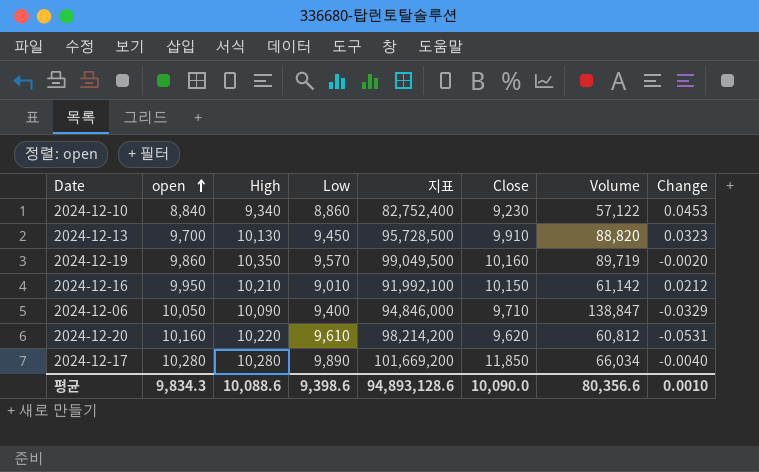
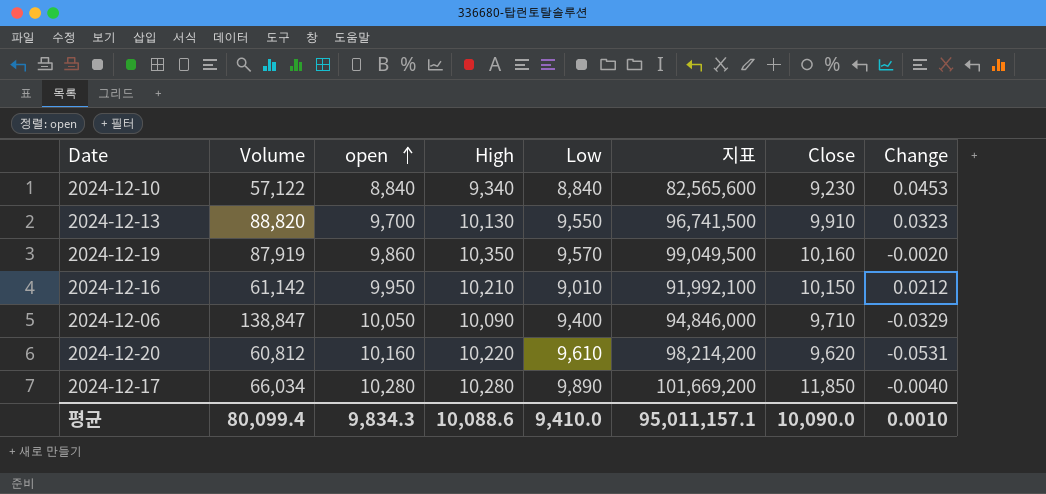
column Volume | position: 7 -> 2
2024-12-10 | Low: 8,860 -> 8,840
2024-12-10 | 지표: 82,752,400 -> 82,565,600
2024-12-13 | Low: 9,450 -> 9,550
2024-12-13 | 지표: 95,728,500 -> 96,741,500
2024-12-19 | Volume: 89,719 -> 87,919
평균 | Volume: 80,356.6 -> 80,099.4
평균 | Low: 9,398.6 -> 9,410.0
평균 | 지표: 94,893,128.6 -> 95,011,157.1

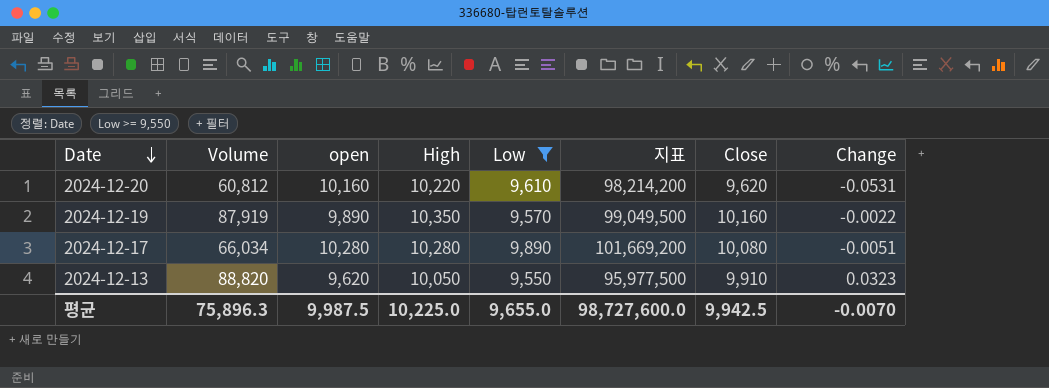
filter: none -> Low >= 9,550
row order: open ascending -> Date descending
2024-12-19 | open: 9,860 -> 9,890
2024-12-19 | Change: -0.0020 -> -0.0022
2024-12-17 | Close: 11,850 -> 10,080
2024-12-17 | Change: -0.0040 -> -0.0051
2024-12-13 | open: 9,700 -> 9,620
2024-12-13 | High: 10,130 -> 10,050
2024-12-13 | 지표: 96,741,500 -> 95,977,500
평균 | Volume: 80,099.4 -> 75,896.3
평균 | open: 9,834.3 -> 9,987.5
평균 | High: 10,088.6 -> 10,225.0
평균 | Low: 9,410.0 -> 9,655.0
평균 | 지표: 95,011,157.1 -> 98,727,600.0
평균 | Close: 10,090.0 -> 9,942.5
평균 | Change: 0.0010 -> -0.0070

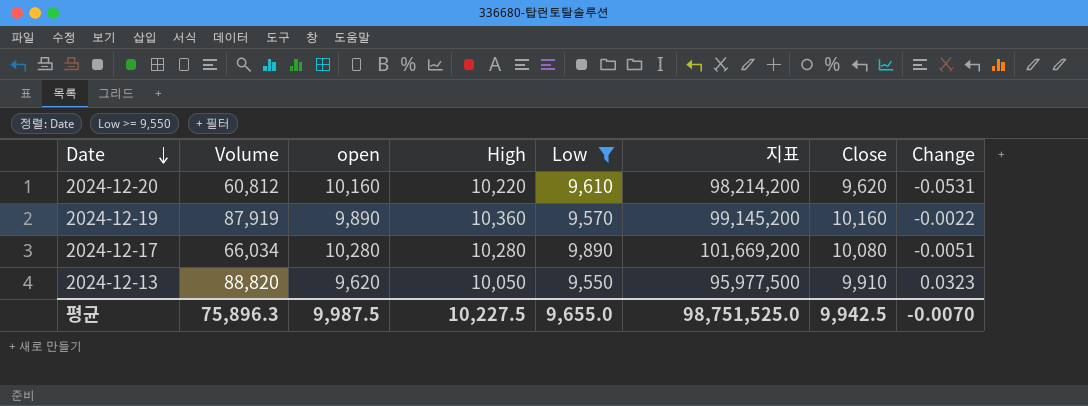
2024-12-19 | High: 10,350 -> 10,360
2024-12-19 | 지표: 99,049,500 -> 99,145,200
평균 | High: 10,225.0 -> 10,227.5
평균 | 지표: 98,727,600.0 -> 98,751,525.0

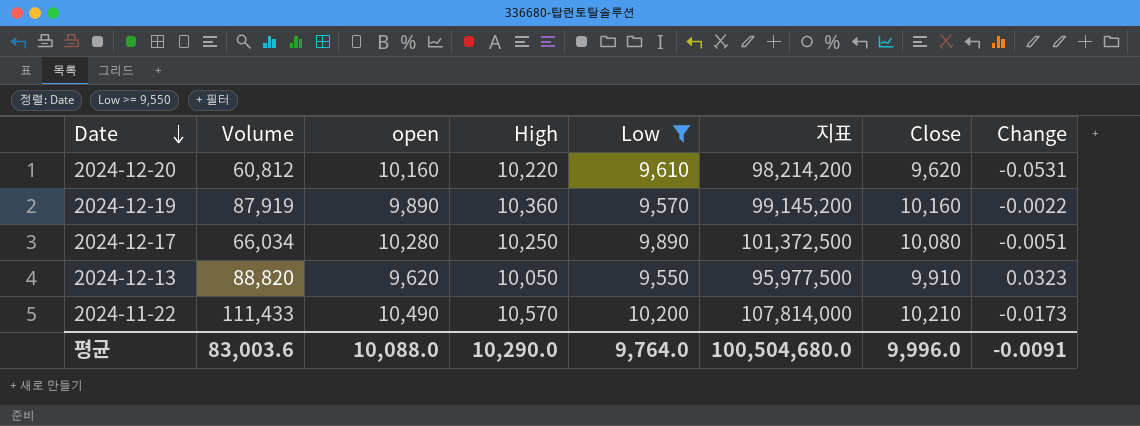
2024-12-17 | High: 10,280 -> 10,250
2024-12-17 | 지표: 101,669,200 -> 101,372,500
row 2024-11-22: none -> 111,433 | 10,490 | 10,570 | 10,200 | 107,814,000 | 10,210 | -0.0173
평균 | Volume: 75,896.3 -> 83,003.6
평균 | open: 9,987.5 -> 10,088.0
평균 | High: 10,227.5 -> 10,290.0
평균 | Low: 9,655.0 -> 9,764.0
평균 | 지표: 98,751,525.0 -> 100,504,680.0
평균 | Close: 9,942.5 -> 9,996.0
평균 | Change: -0.0070 -> -0.0091

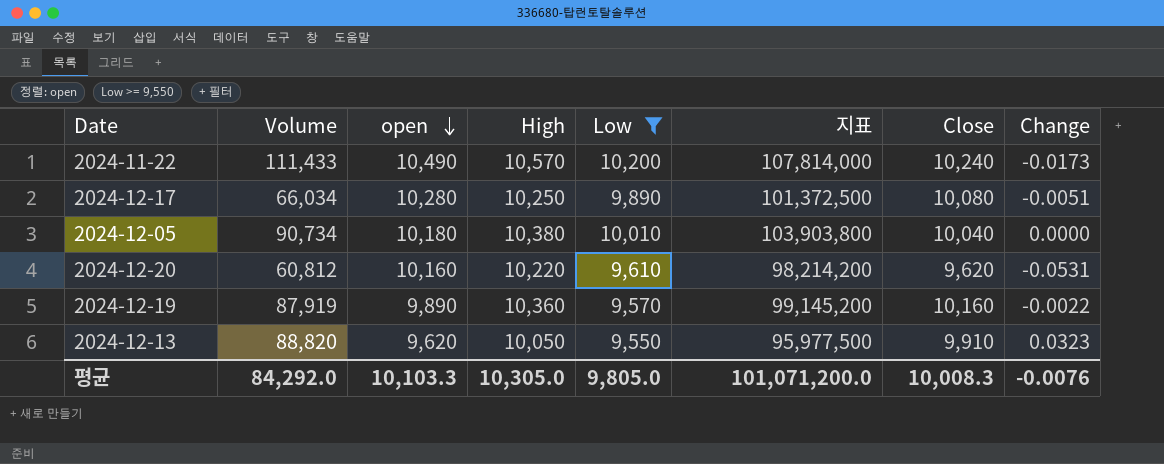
row order: Date descending -> open descending
2024-11-22 | Close: 10,210 -> 10,240
row 2024-12-05: none -> 90,734 | 10,180 | 10,380 | 10,010 | 103,903,800 | 10,040 | 0.0000
평균 | Volume: 83,003.6 -> 84,292.0
평균 | open: 10,088.0 -> 10,103.3
평균 | High: 10,290.0 -> 10,305.0
평균 | Low: 9,764.0 -> 9,805.0
평균 | 지표: 100,504,680.0 -> 101,071,200.0
평균 | Close: 9,996.0 -> 10,008.3
평균 | Change: -0.0091 -> -0.0076

